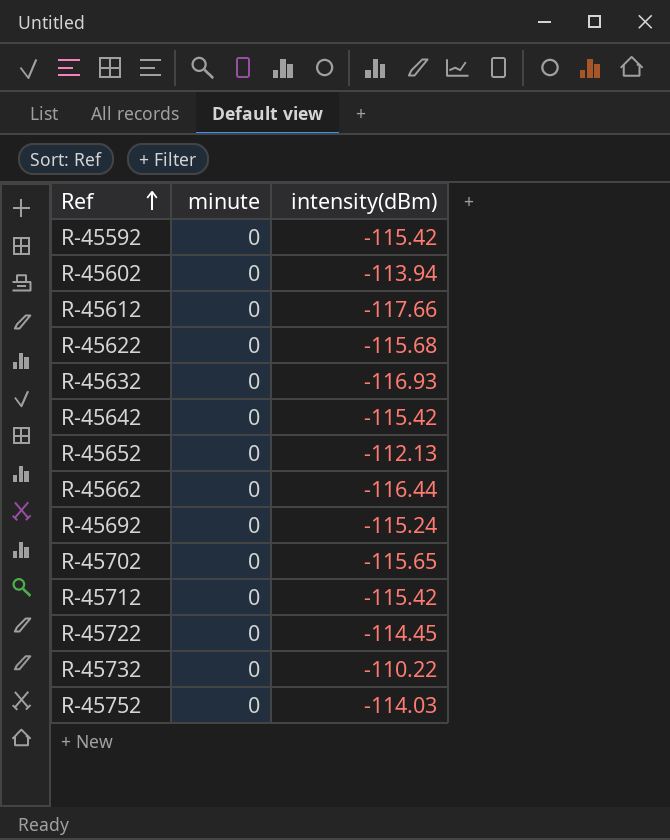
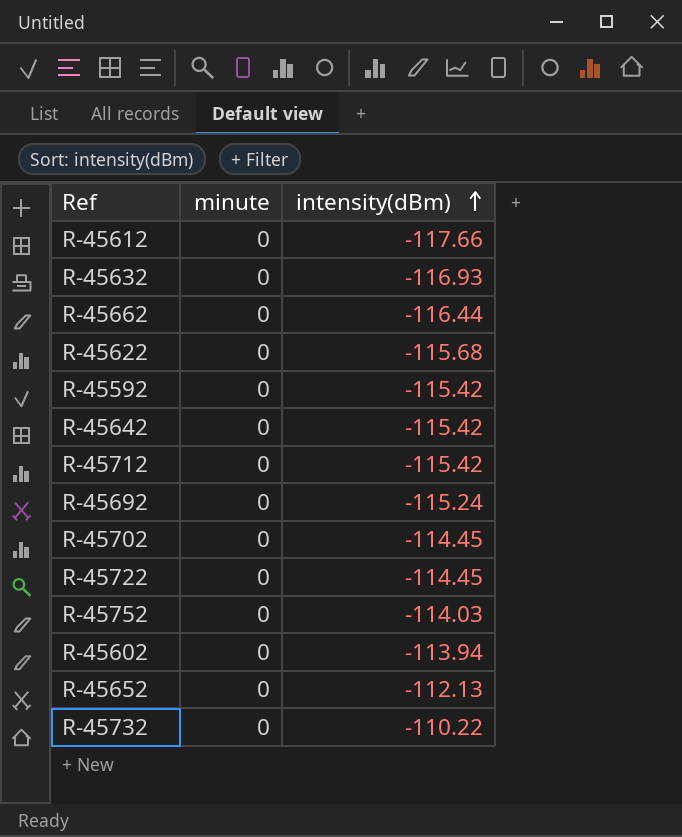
row order: Ref ascending -> intensity(dBm) ascending
R-45702 | intensity(dBm): -115.65 -> -114.45

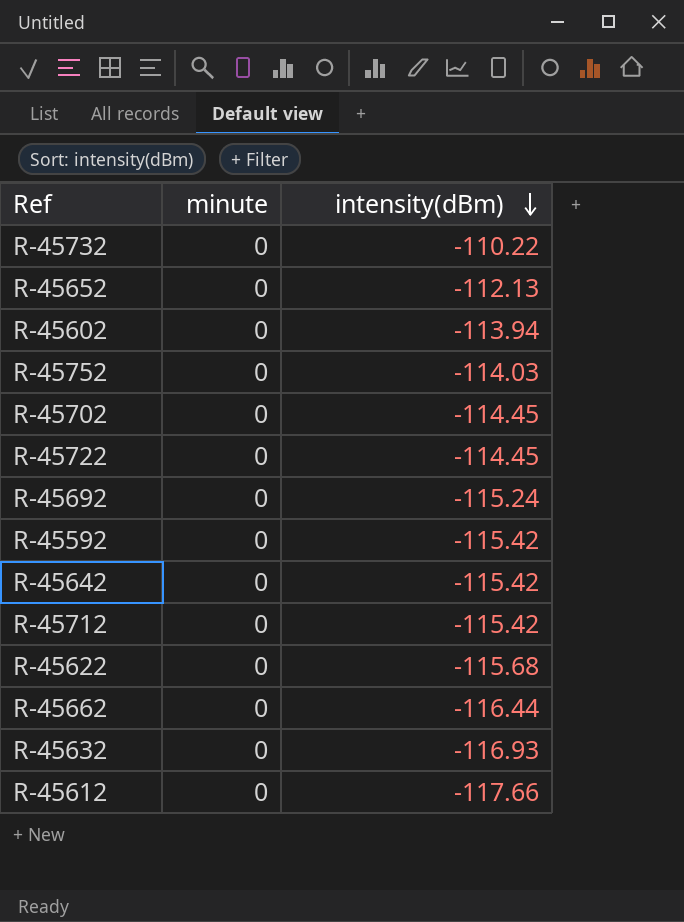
row order: intensity(dBm) ascending -> intensity(dBm) descending

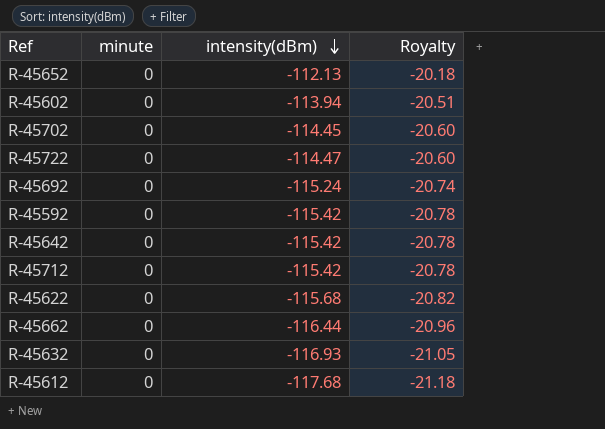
column Royalty | formula: none -> [intensity(dBm)] * 0.18
row R-45732: 0 | -110.22 -> none
row R-45752: 0 | -114.03 -> none
R-45722 | intensity(dBm): -114.45 -> -114.47
R-45612 | intensity(dBm): -117.66 -> -117.68

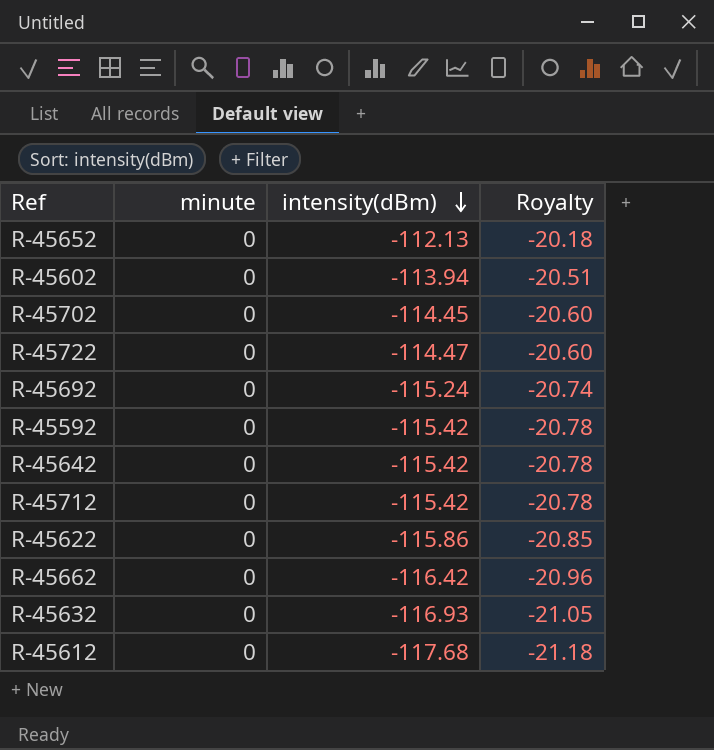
R-45622 | intensity(dBm): -115.68 -> -115.86
R-45622 | Royalty: -20.82 -> -20.85
R-45662 | intensity(dBm): -116.44 -> -116.42

